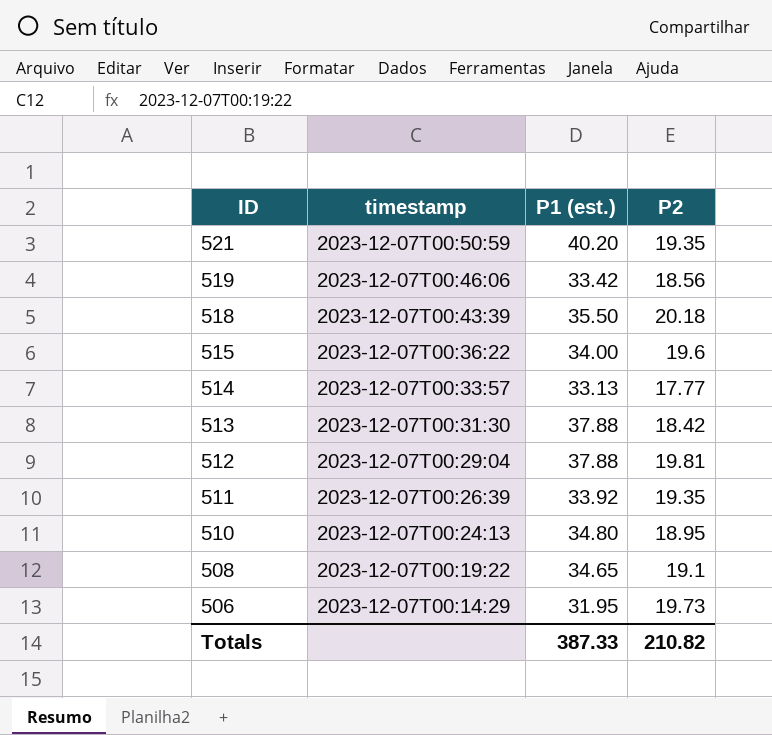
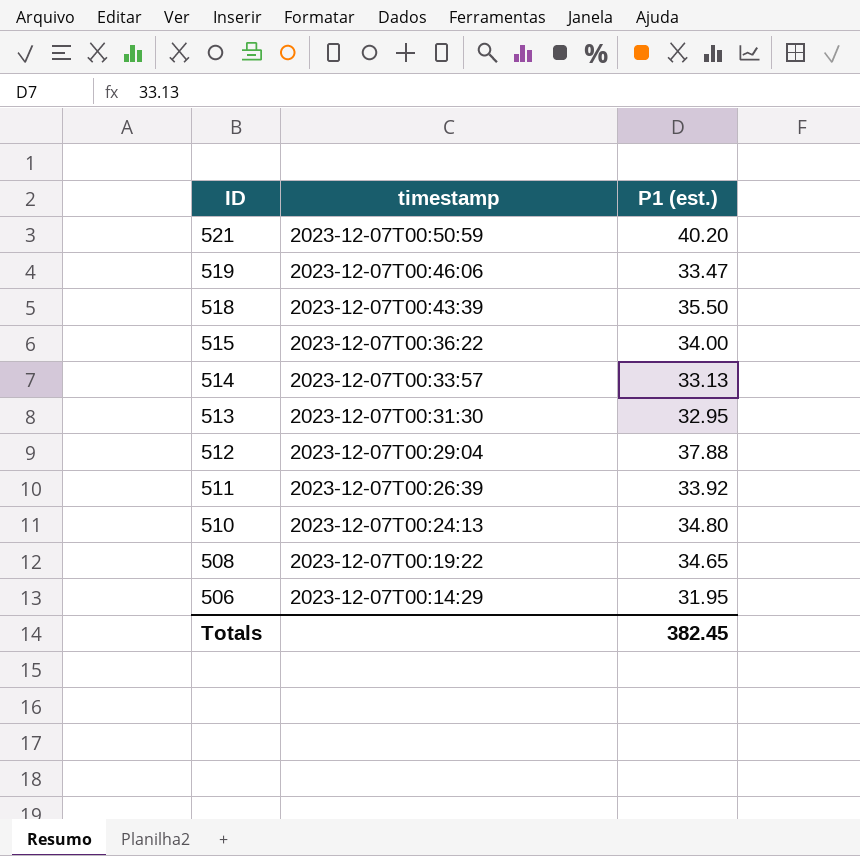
column P2 | position: 4 -> none
519 | P1 (est.): 33.42 -> 33.47
513 | P1 (est.): 37.88 -> 32.95
Totals | P1 (est.): 387.33 -> 382.45

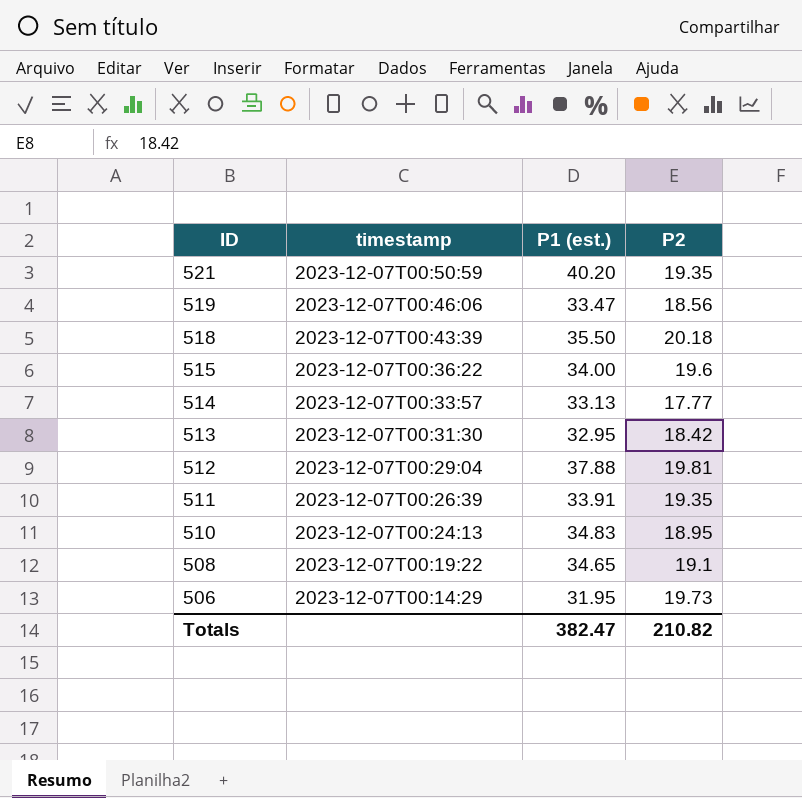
column P2 | position: none -> 4
511 | P1 (est.): 33.92 -> 33.91
510 | P1 (est.): 34.80 -> 34.83
Totals | P1 (est.): 382.45 -> 382.47

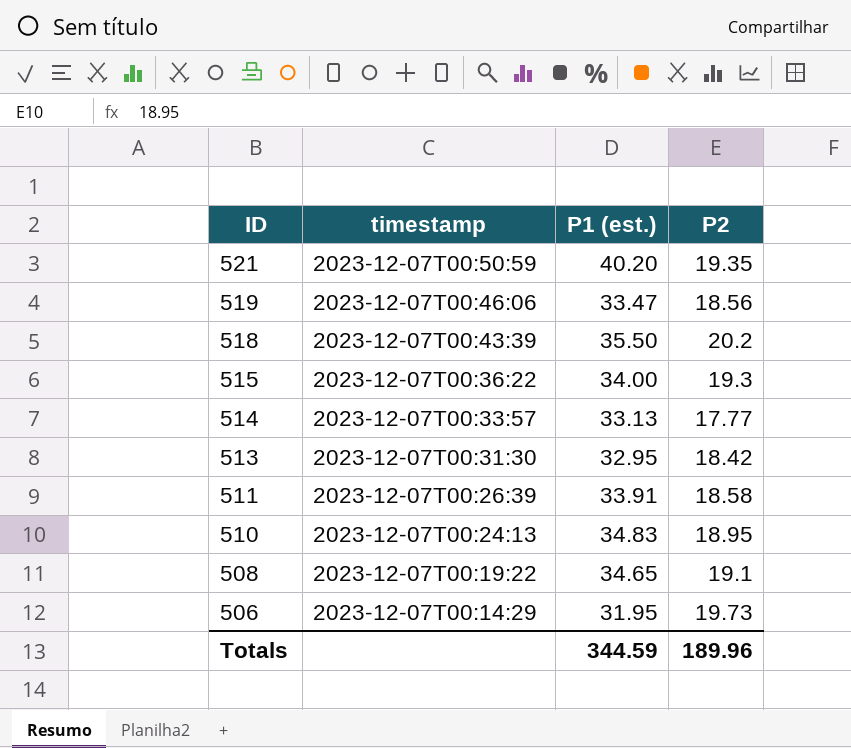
row 512: 2023-12-07T00:29:04 | 37.88 | 19.81 -> none
518 | P2: 20.18 -> 20.2
515 | P2: 19.6 -> 19.3
511 | P2: 19.35 -> 18.58
Totals | P1 (est.): 382.47 -> 344.59
Totals | P2: 210.82 -> 189.96

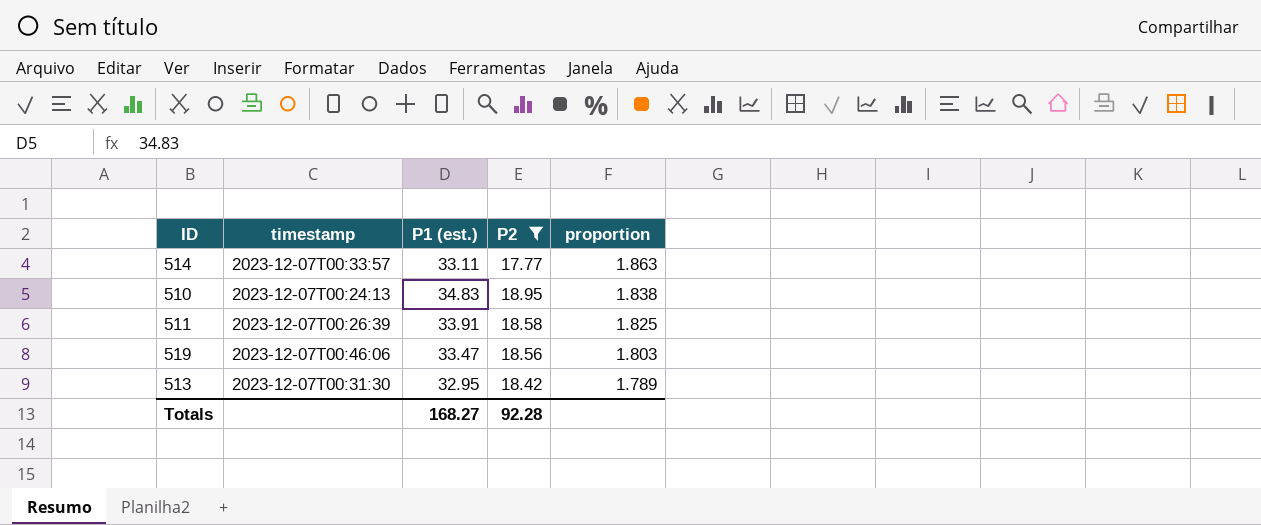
filter: none -> P2 <= 18.95
row order: ID descending -> proportion descending
column proportion | formula: none -> [P1 (est.)] / [P2]
514 | P1 (est.): 33.13 -> 33.11
Totals | P1 (est.): 344.59 -> 168.27
Totals | P2: 189.96 -> 92.28

